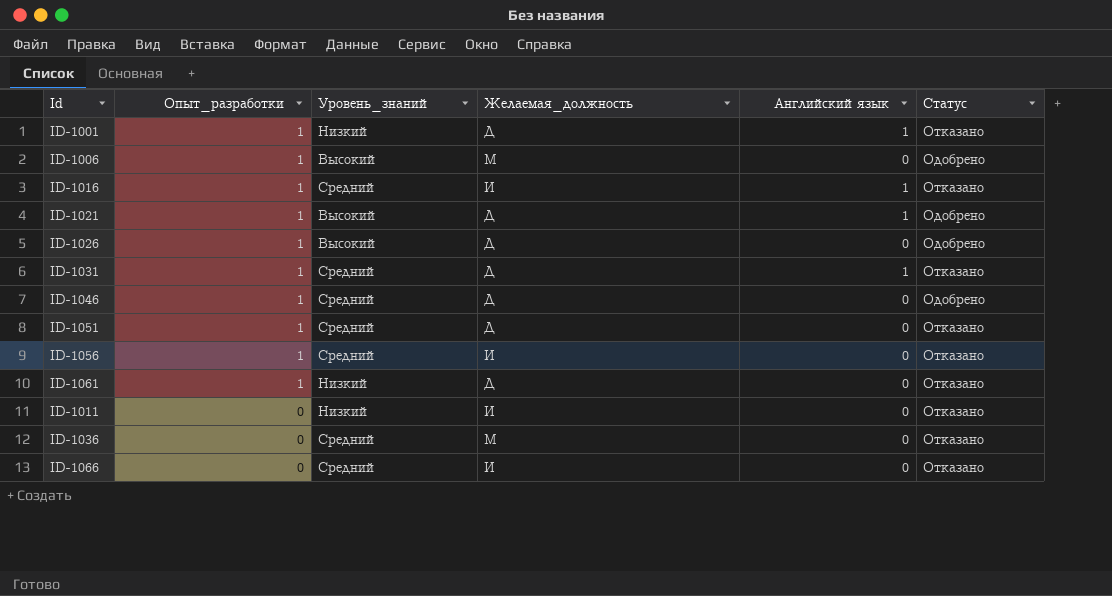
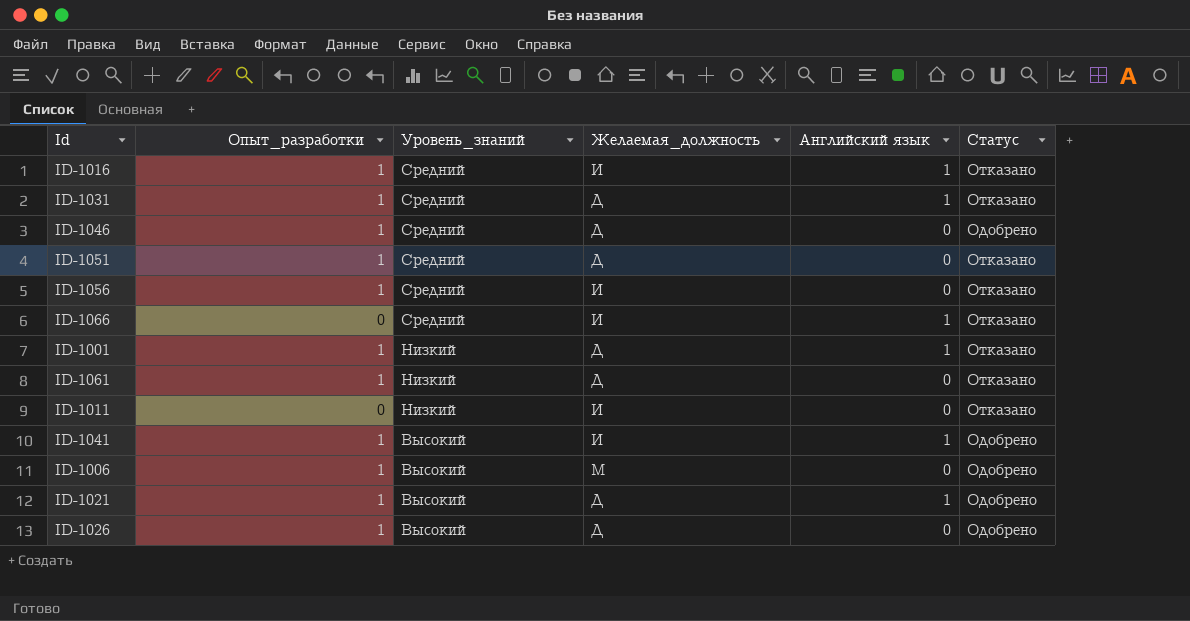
row order: Опыт_разработки descending -> Уровень_знаний descending
row ID-1036: 0 | Средний | М | 0 | Отказано -> none
ID-1066 | Английский язык: 0 -> 1
row ID-1041: none -> 1 | Высокий | И | 1 | Одобрено

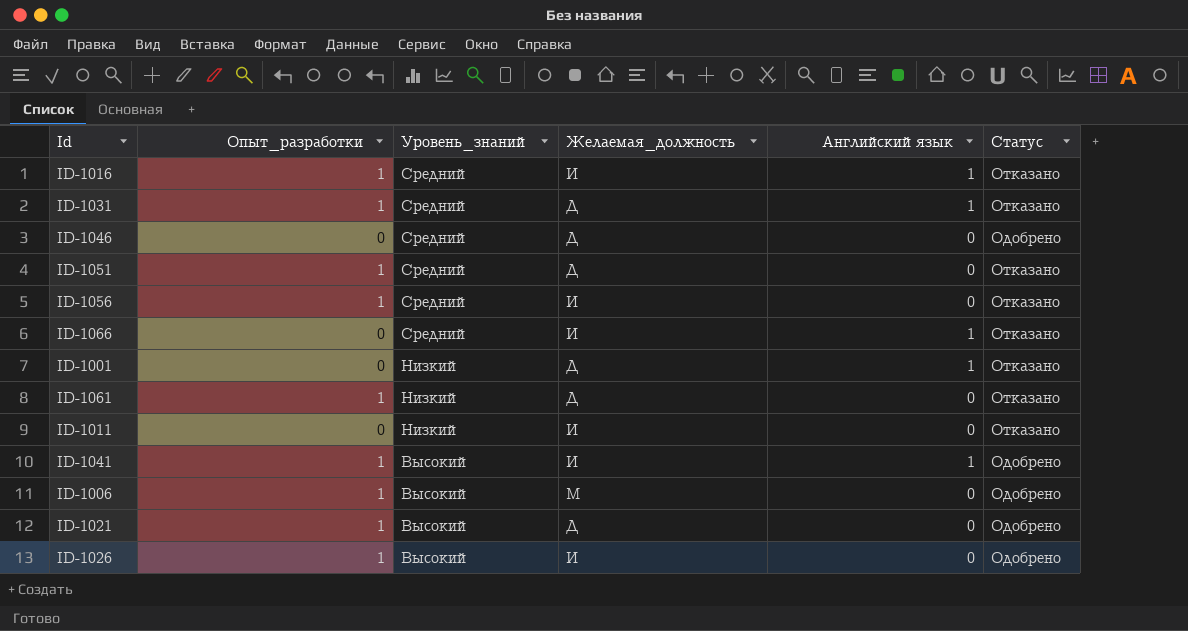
ID-1046 | Опыт_разработки: 1 -> 0
ID-1001 | Опыт_разработки: 1 -> 0
ID-1021 | Английский язык: 1 -> 0
ID-1026 | Желаемая_должность: Д -> И

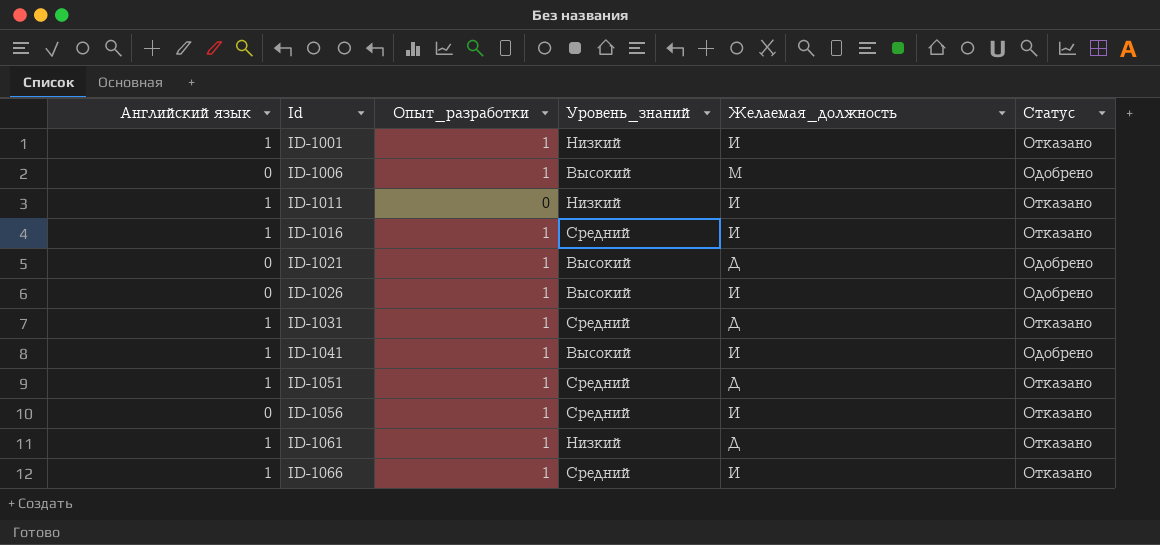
row order: Уровень_знаний descending -> Id ascending
column Английский язык | position: 5 -> 1
row ID-1046: 0 | Средний | Д | 0 | Одобрено -> none
ID-1001 | Опыт_разработки: 0 -> 1
ID-1001 | Желаемая_должность: Д -> И
ID-1011 | Английский язык: 0 -> 1
ID-1051 | Английский язык: 0 -> 1
ID-1061 | Английский язык: 0 -> 1
ID-1066 | Опыт_разработки: 0 -> 1

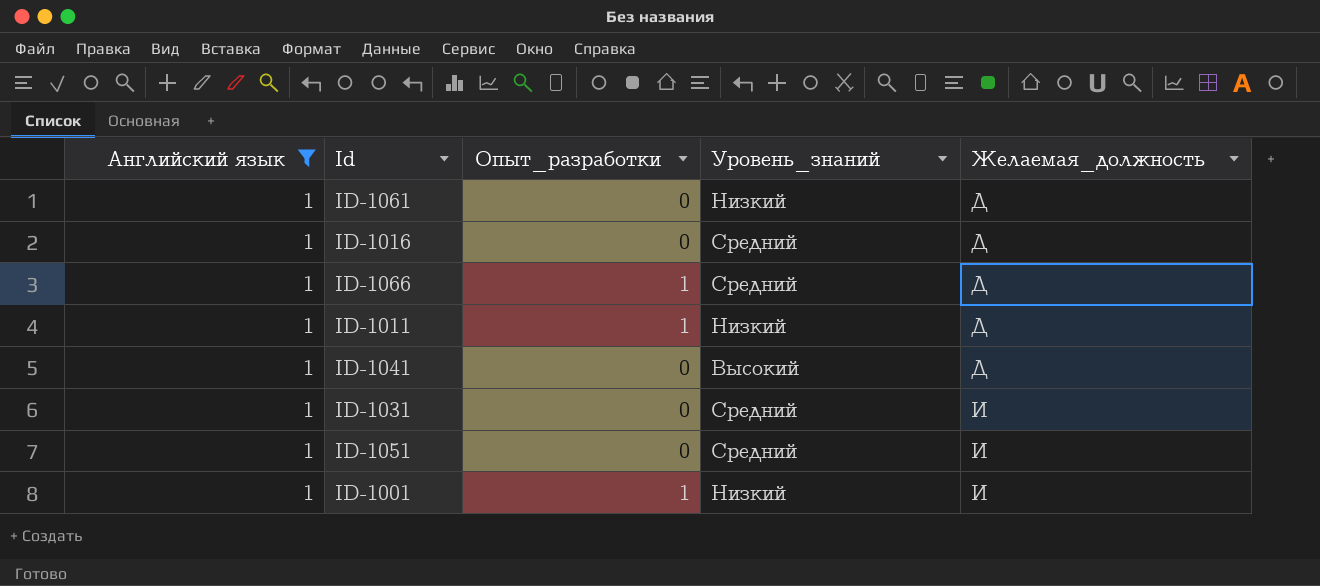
filter: none -> Английский язык = 1
row order: Id ascending -> Желаемая_должность ascending
column Статус | position: 6 -> none
ID-1061 | Опыт_разработки: 1 -> 0
ID-1016 | Опыт_разработки: 1 -> 0
ID-1016 | Желаемая_должность: И -> Д
ID-1066 | Желаемая_должность: И -> Д
ID-1011 | Опыт_разработки: 0 -> 1
ID-1011 | Желаемая_должность: И -> Д
ID-1041 | Опыт_разработки: 1 -> 0
ID-1041 | Желаемая_должность: И -> Д
ID-1031 | Опыт_разработки: 1 -> 0
ID-1031 | Желаемая_должность: Д -> И
ID-1051 | Опыт_разработки: 1 -> 0
ID-1051 | Желаемая_должность: Д -> И

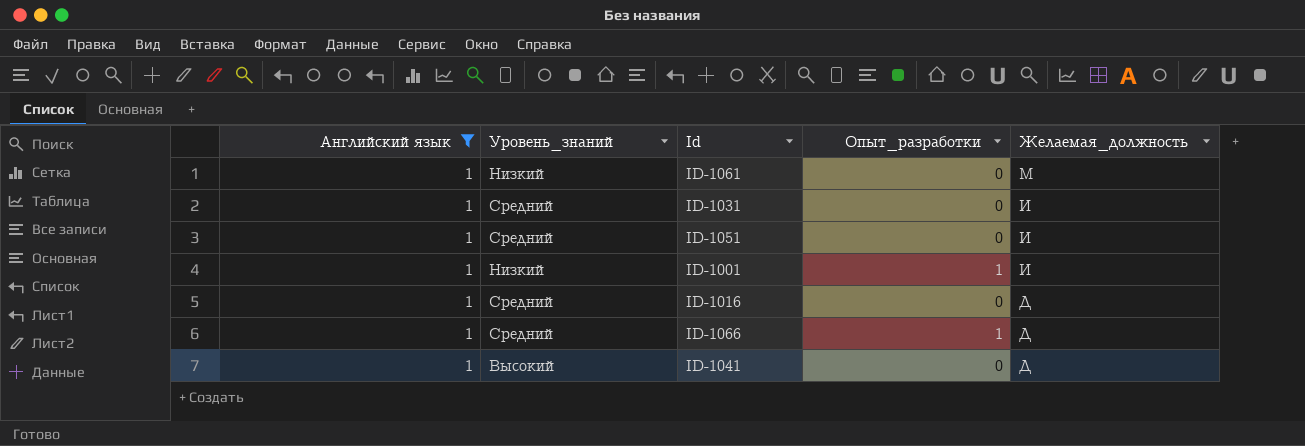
row order: Желаемая_должность ascending -> Желаемая_должность descending
column Уровень_знаний | position: 4 -> 2
row ID-1011: 1 | 1 | Низкий | Д -> none
ID-1061 | Желаемая_должность: Д -> М

